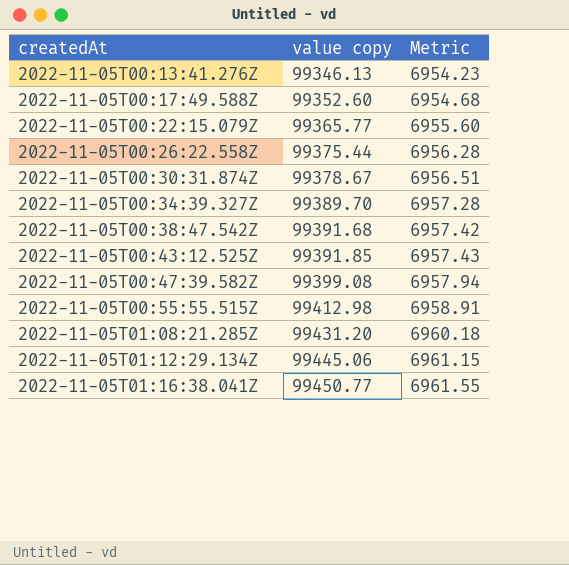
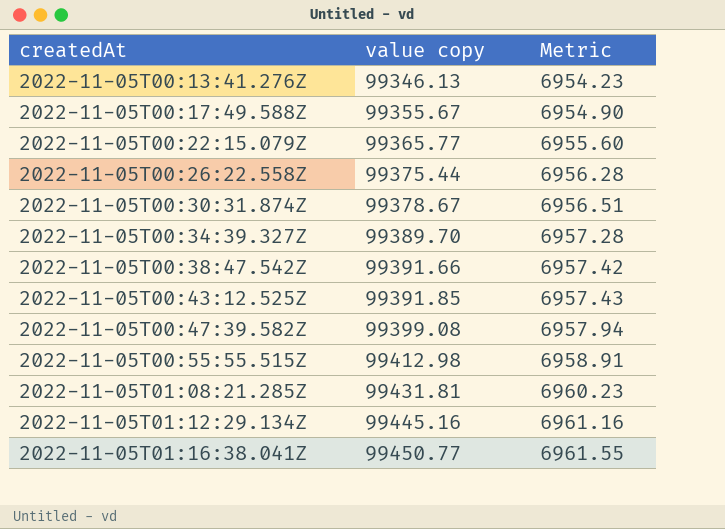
2022-11-05T00:17:49.588Z | value copy: 99352.60 -> 99355.67
2022-11-05T00:17:49.588Z | Metric: 6954.68 -> 6954.90
2022-11-05T00:38:47.542Z | value copy: 99391.68 -> 99391.66
2022-11-05T01:08:21.285Z | value copy: 99431.20 -> 99431.81
2022-11-05T01:08:21.285Z | Metric: 6960.18 -> 6960.23
2022-11-05T01:12:29.134Z | value copy: 99445.06 -> 99445.16
2022-11-05T01:12:29.134Z | Metric: 6961.15 -> 6961.16

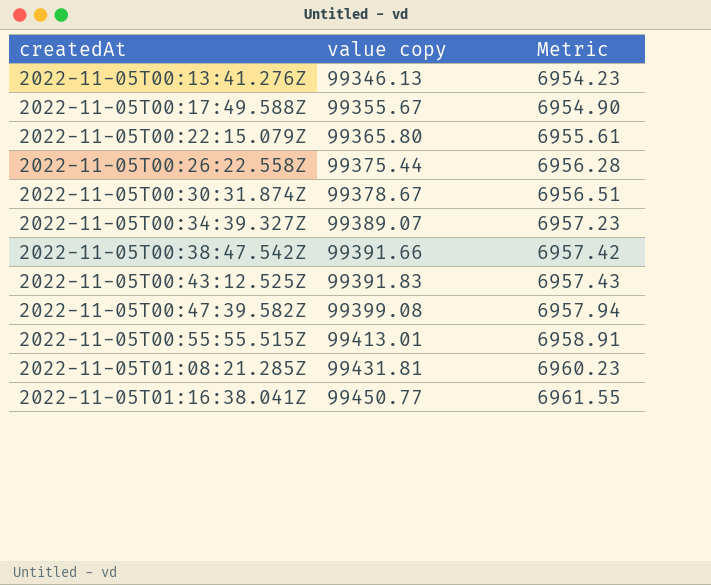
row 2022-11-05T01:12:29.134Z: 99445.16 | 6961.16 -> none
2022-11-05T00:22:15.079Z | value copy: 99365.77 -> 99365.80
2022-11-05T00:22:15.079Z | Metric: 6955.60 -> 6955.61
2022-11-05T00:34:39.327Z | value copy: 99389.70 -> 99389.07
2022-11-05T00:34:39.327Z | Metric: 6957.28 -> 6957.23
2022-11-05T00:43:12.525Z | value copy: 99391.85 -> 99391.83
2022-11-05T00:55:55.515Z | value copy: 99412.98 -> 99413.01

